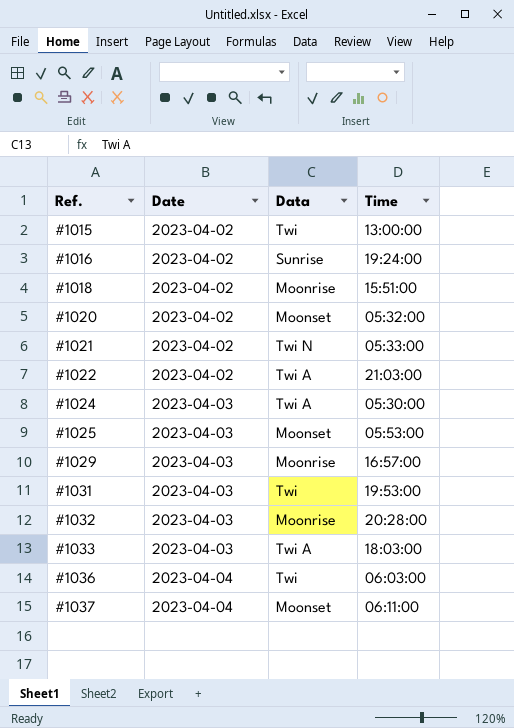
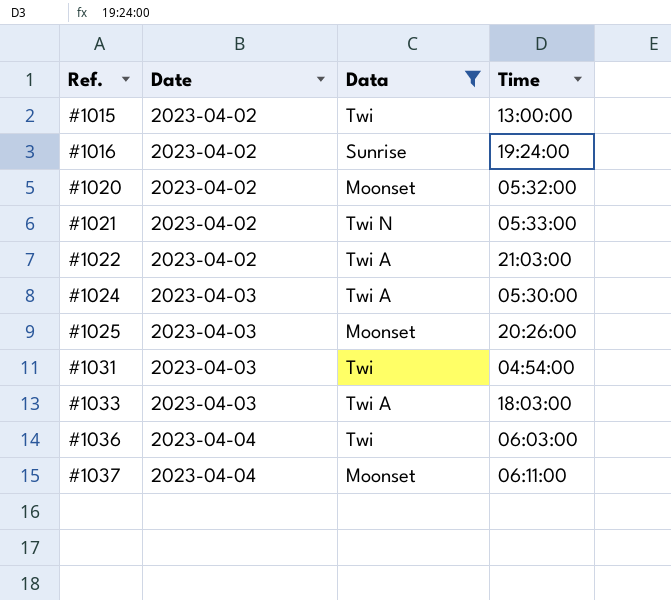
filter: none -> Data != Moonrise
#1025 | Time: 05:53:00 -> 20:26:00
#1031 | Time: 19:53:00 -> 04:54:00

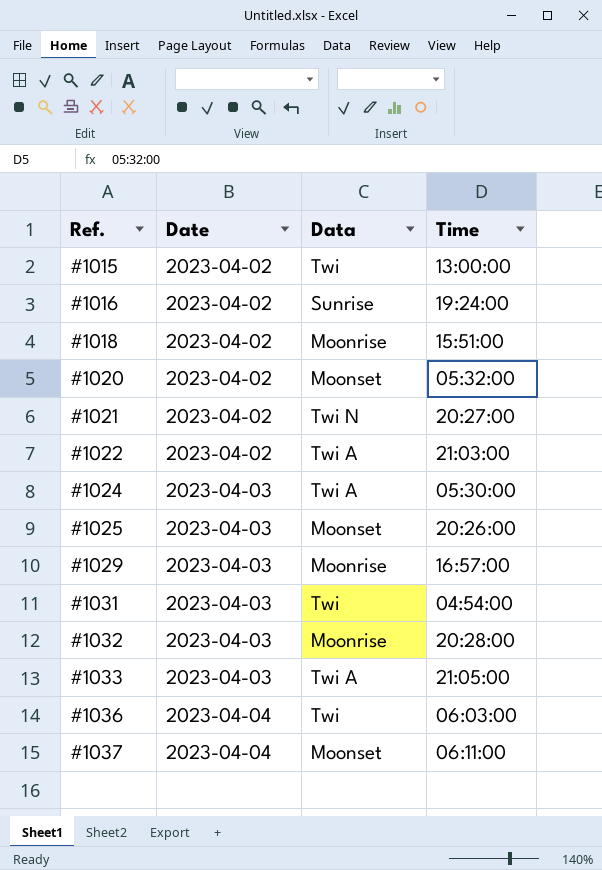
filter: Data != Moonrise -> none
#1021 | Time: 05:33:00 -> 20:27:00
#1033 | Time: 18:03:00 -> 21:05:00

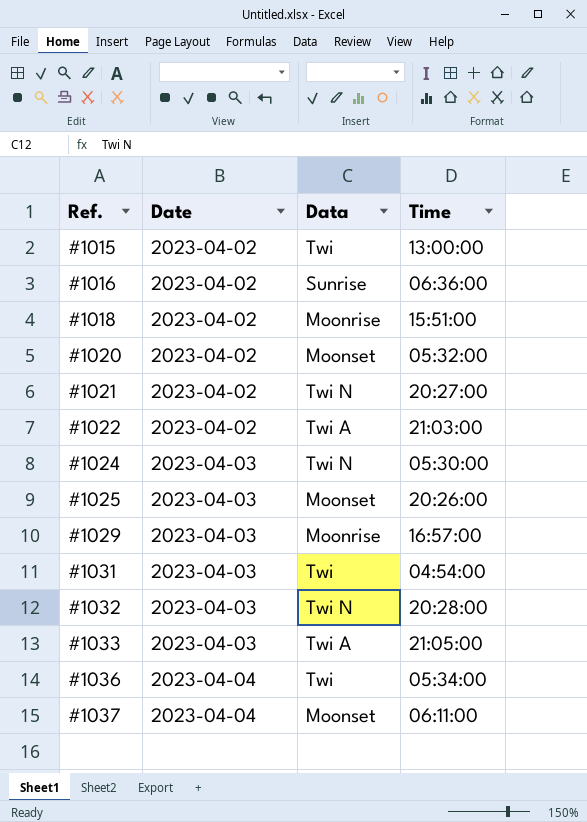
#1016 | Time: 19:24:00 -> 06:36:00
#1024 | Data: Twi A -> Twi N
#1032 | Data: Moonrise -> Twi N
#1036 | Time: 06:03:00 -> 05:34:00

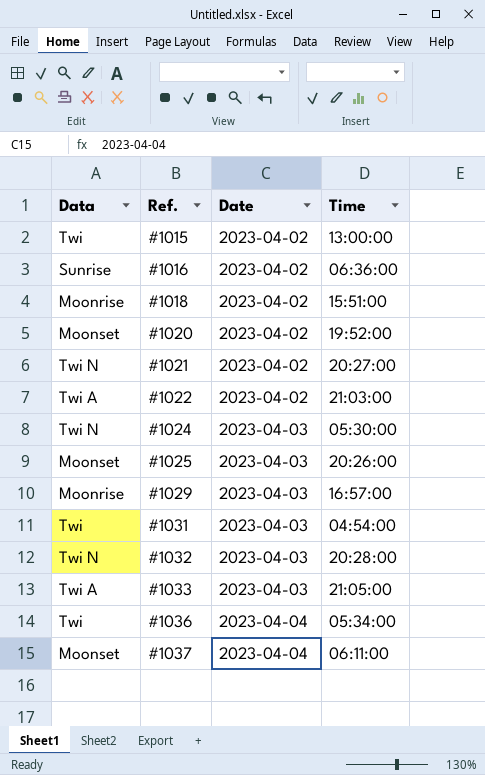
column Data | position: 3 -> 1
#1020 | Time: 05:32:00 -> 19:52:00

